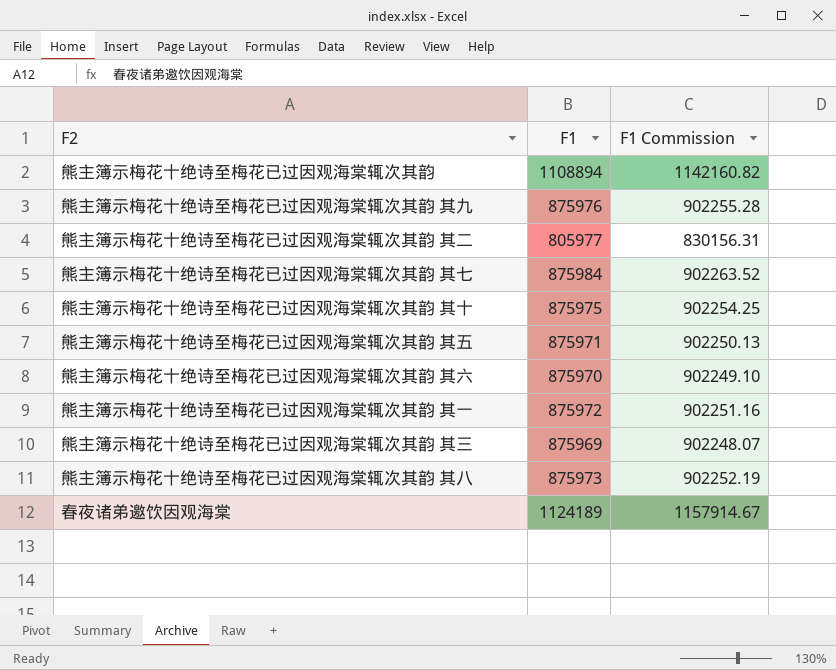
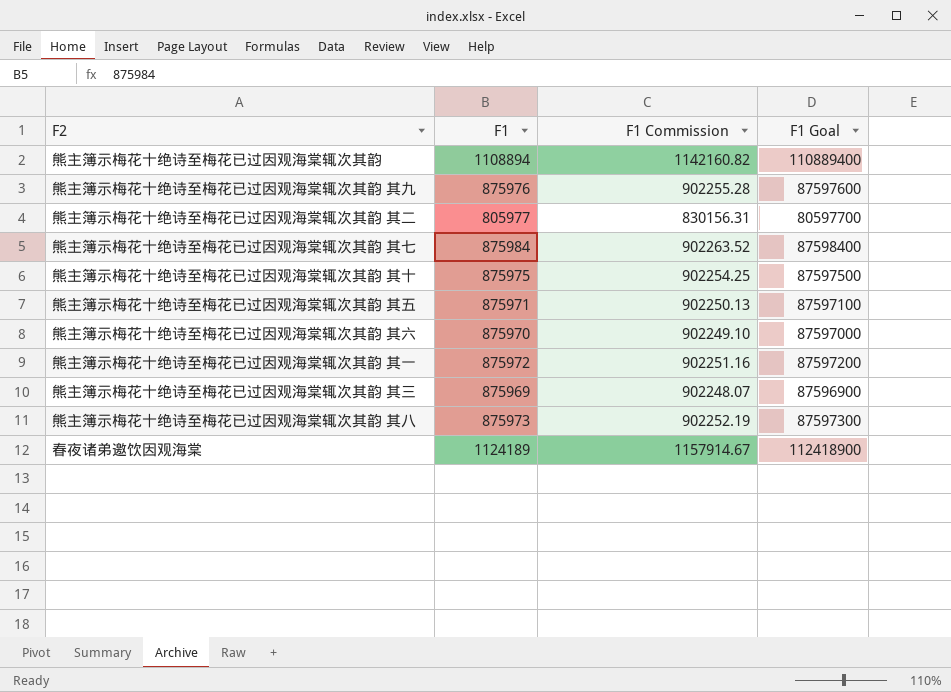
column F1 Goal | formula: none -> [F1] * 100

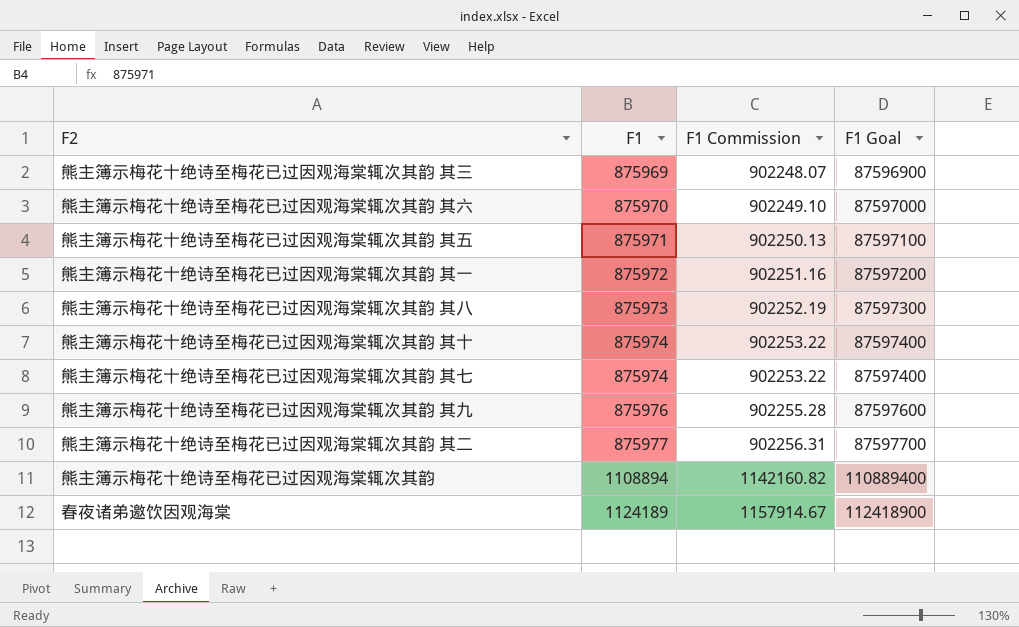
row order: none -> F1 ascending
熊主簿示梅花十绝诗至梅花已过因观海棠辄次其韵 其十 | F1: 875975 -> 875974
熊主簿示梅花十绝诗至梅花已过因观海棠辄次其韵 其十 | F1 Commission: 902254.25 -> 902253.22
熊主簿示梅花十绝诗至梅花已过因观海棠辄次其韵 其十 | F1 Goal: 87597500 -> 87597400
熊主簿示梅花十绝诗至梅花已过因观海棠辄次其韵 其七 | F1: 875984 -> 875974
熊主簿示梅花十绝诗至梅花已过因观海棠辄次其韵 其七 | F1 Commission: 902263.52 -> 902253.22
熊主簿示梅花十绝诗至梅花已过因观海棠辄次其韵 其七 | F1 Goal: 87598400 -> 87597400
熊主簿示梅花十绝诗至梅花已过因观海棠辄次其韵 其二 | F1: 805977 -> 875977
熊主簿示梅花十绝诗至梅花已过因观海棠辄次其韵 其二 | F1 Commission: 830156.31 -> 902256.31
熊主簿示梅花十绝诗至梅花已过因观海棠辄次其韵 其二 | F1 Goal: 80597700 -> 87597700

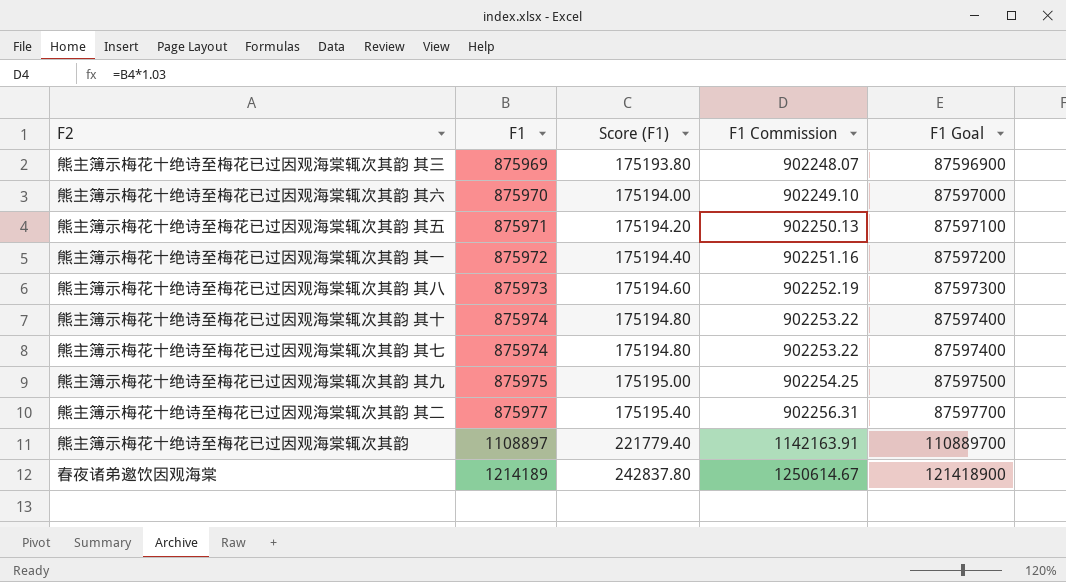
column Score (F1) | formula: none -> [F1] * 0.2
熊主簿示梅花十绝诗至梅花已过因观海棠辄次其韵 其九 | F1: 875976 -> 875975
熊主簿示梅花十绝诗至梅花已过因观海棠辄次其韵 其九 | F1 Commission: 902255.28 -> 902254.25
熊主簿示梅花十绝诗至梅花已过因观海棠辄次其韵 其九 | F1 Goal: 87597600 -> 87597500
熊主簿示梅花十绝诗至梅花已过因观海棠辄次其韵 | F1: 1108894 -> 1108897
熊主簿示梅花十绝诗至梅花已过因观海棠辄次其韵 | F1 Commission: 1142160.82 -> 1142163.91
熊主簿示梅花十绝诗至梅花已过因观海棠辄次其韵 | F1 Goal: 110889400 -> 110889700
春夜诸弟邀饮因观海棠 | F1: 1124189 -> 1214189
春夜诸弟邀饮因观海棠 | F1 Commission: 1157914.67 -> 1250614.67
春夜诸弟邀饮因观海棠 | F1 Goal: 112418900 -> 121418900

